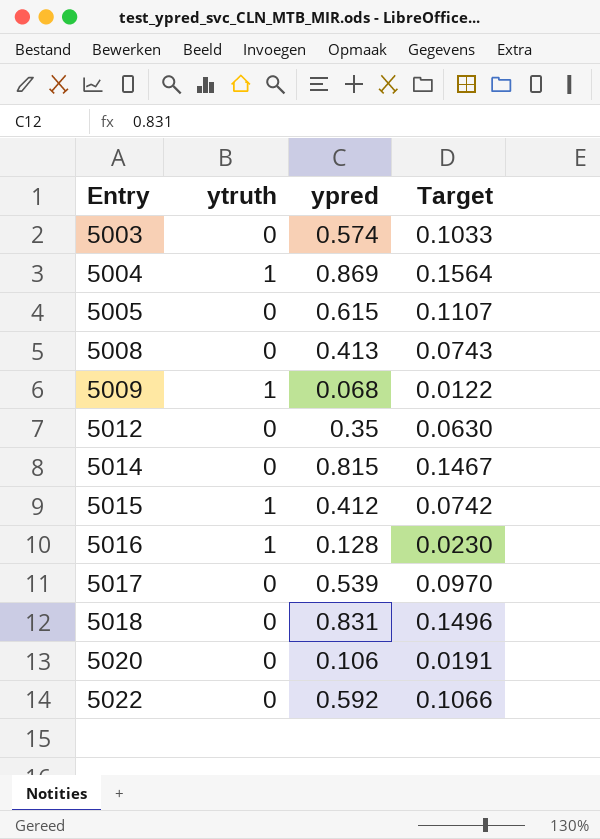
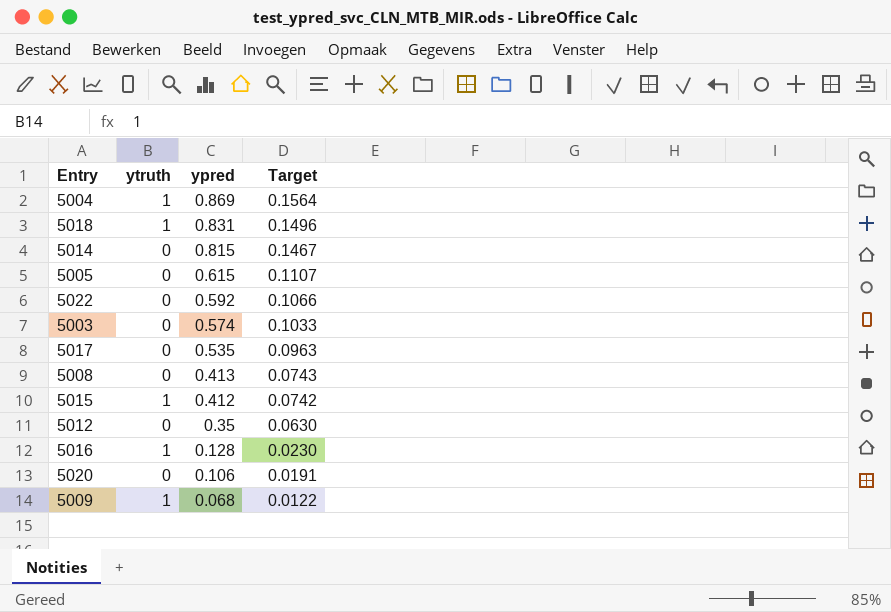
row order: Entry ascending -> ypred descending
5018 | ytruth: 0 -> 1
5017 | ypred: 0.539 -> 0.535
5017 | Target: 0.0970 -> 0.0963

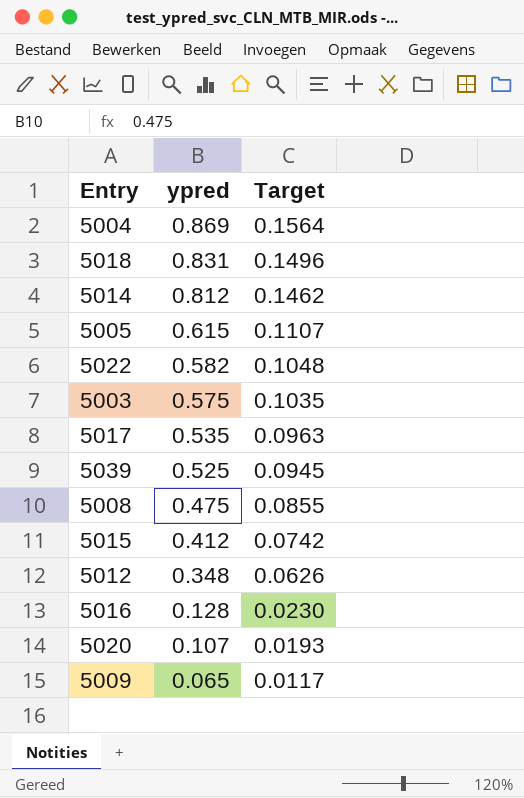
column ytruth | position: 2 -> none
5014 | ypred: 0.815 -> 0.812
5014 | Target: 0.1467 -> 0.1462
5022 | ypred: 0.592 -> 0.582
5022 | Target: 0.1066 -> 0.1048
5003 | ypred: 0.574 -> 0.575
5003 | Target: 0.1033 -> 0.1035
row 5039: none -> 0.525 | 0.0945
5008 | ypred: 0.413 -> 0.475
5008 | Target: 0.0743 -> 0.0855
5012 | ypred: 0.35 -> 0.348
5012 | Target: 0.0630 -> 0.0626
5020 | ypred: 0.106 -> 0.107
5020 | Target: 0.0191 -> 0.0193
5009 | ypred: 0.068 -> 0.065
5009 | Target: 0.0122 -> 0.0117

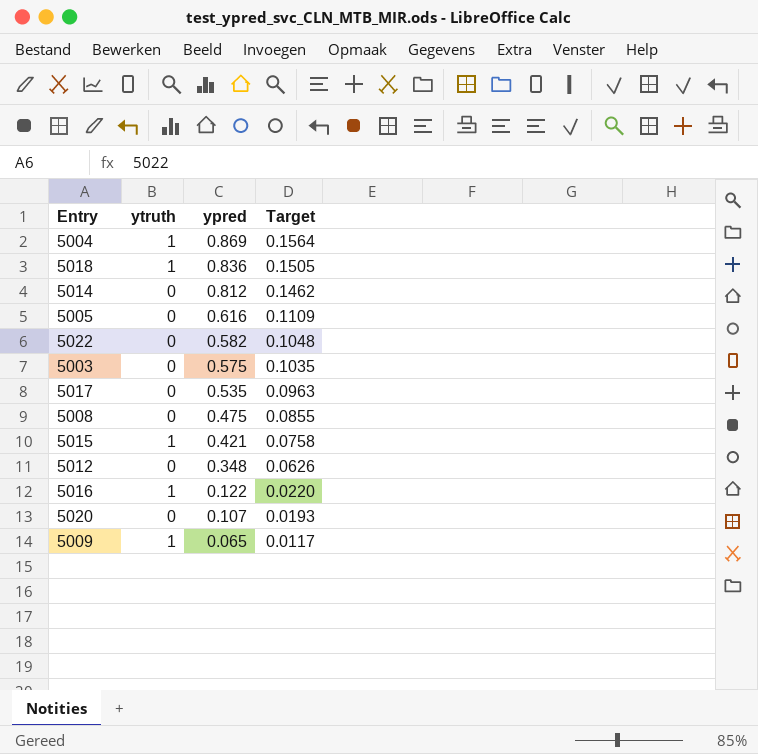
column ytruth | position: none -> 2
row 5039: 0.525 | 0.0945 -> none
5018 | ypred: 0.831 -> 0.836
5018 | Target: 0.1496 -> 0.1505
5005 | ypred: 0.615 -> 0.616
5005 | Target: 0.1107 -> 0.1109
5015 | ypred: 0.412 -> 0.421
5015 | Target: 0.0742 -> 0.0758
5016 | ypred: 0.128 -> 0.122
5016 | Target: 0.0230 -> 0.0220

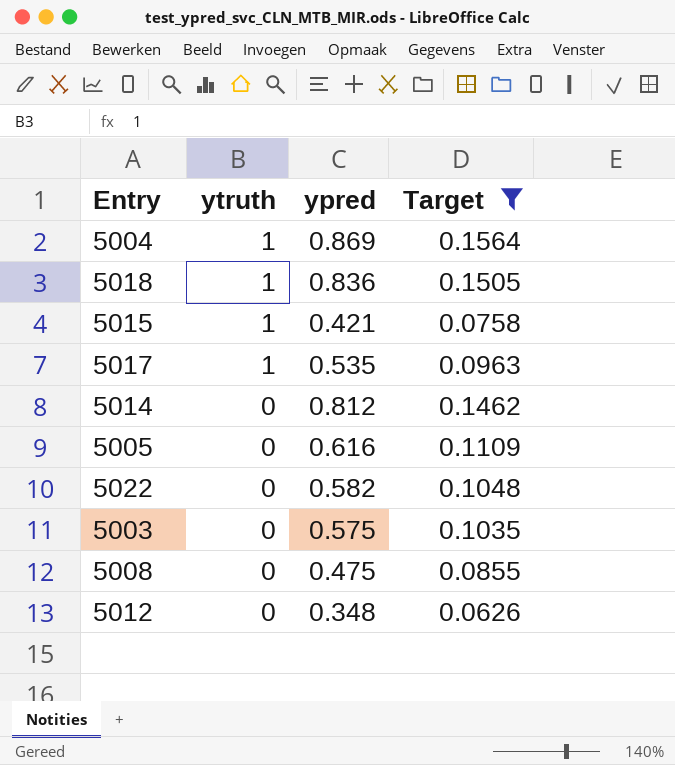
filter: none -> Target >= 0.0626
row order: ypred descending -> ytruth descending
5017 | ytruth: 0 -> 1

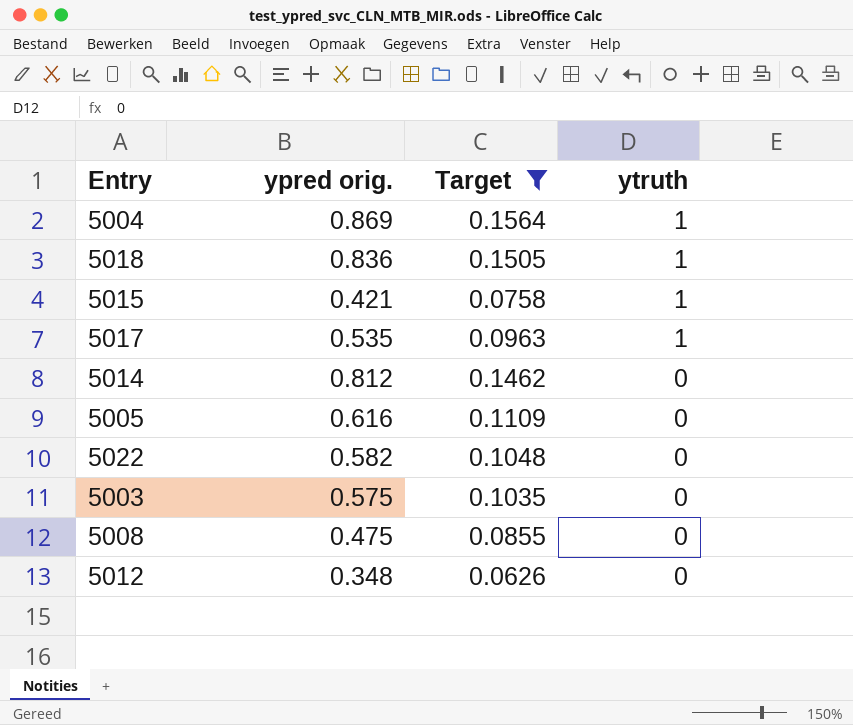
column name: ypred -> ypred orig.
column ytruth | position: 2 -> 4

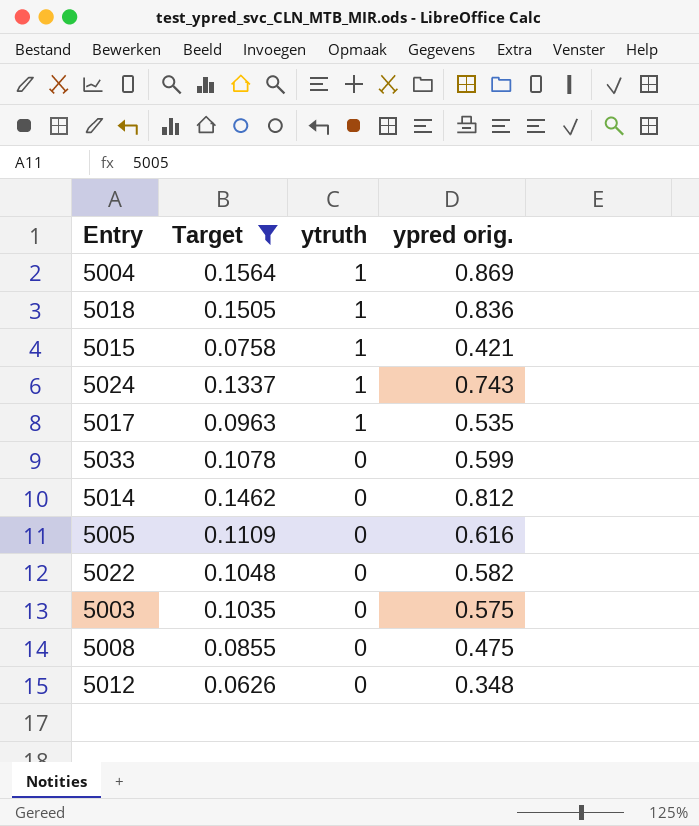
column ypred orig. | position: 2 -> 4
row 5024: none -> 0.1337 | 1 | 0.743
row 5033: none -> 0.1078 | 0 | 0.599

